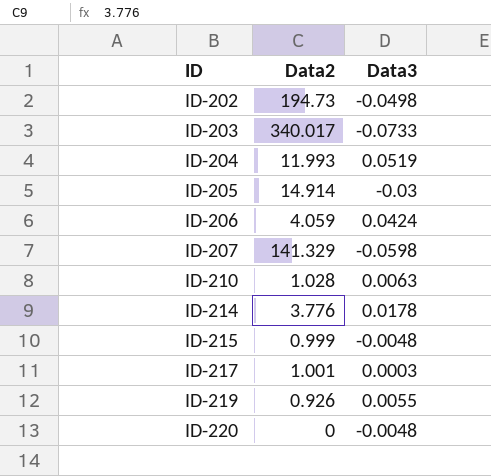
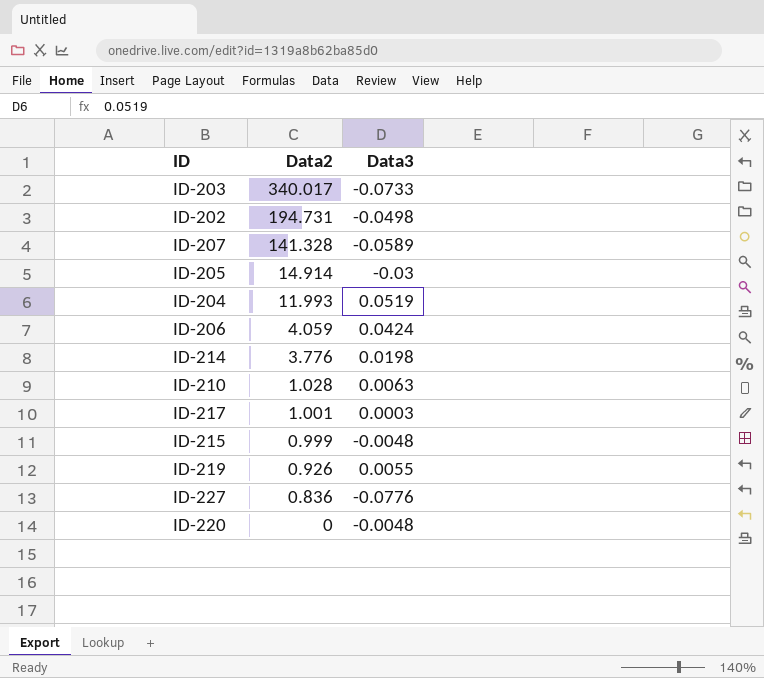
row order: ID ascending -> Data2 descending
ID-202 | Data2: 194.73 -> 194.731
ID-207 | Data2: 141.329 -> 141.328
ID-207 | Data3: -0.0598 -> -0.0589
ID-214 | Data3: 0.0178 -> 0.0198
row ID-227: none -> 0.836 | -0.0776

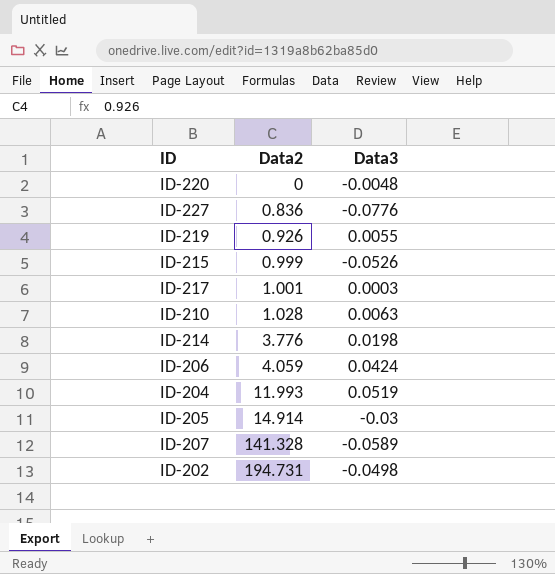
row order: Data2 descending -> Data2 ascending
row ID-203: 340.017 | -0.0733 -> none
ID-215 | Data3: -0.0048 -> -0.0526

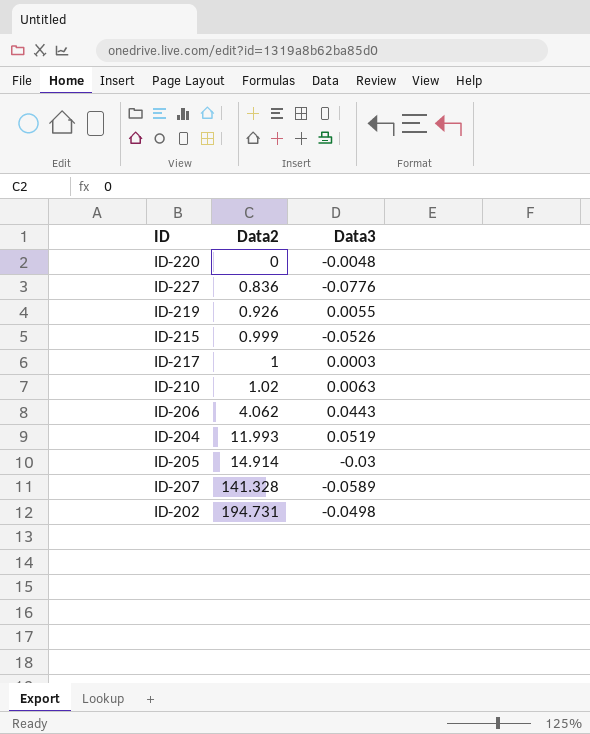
row ID-214: 3.776 | 0.0198 -> none
ID-217 | Data2: 1.001 -> 1
ID-210 | Data2: 1.028 -> 1.02
ID-206 | Data2: 4.059 -> 4.062
ID-206 | Data3: 0.0424 -> 0.0443

